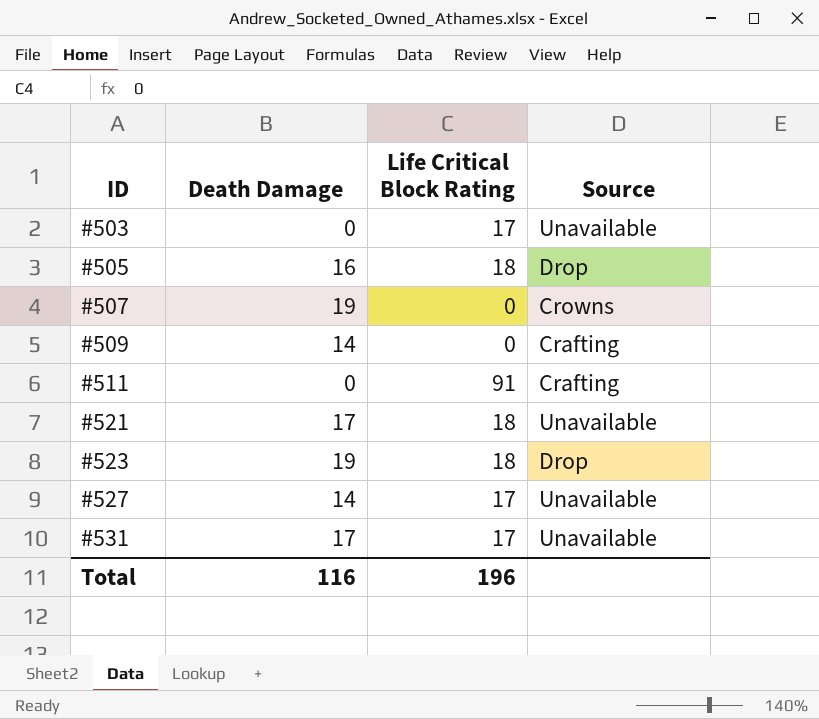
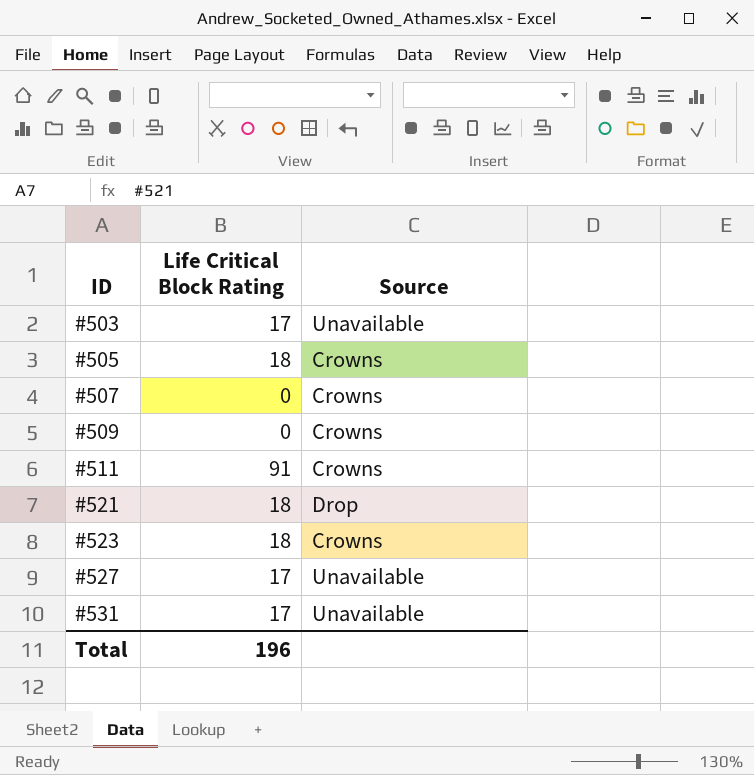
column Death Damage | position: 2 -> none
#505 | Source: Drop -> Crowns
#509 | Source: Crafting -> Crowns
#511 | Source: Crafting -> Crowns
#521 | Source: Unavailable -> Drop
#523 | Source: Drop -> Crowns

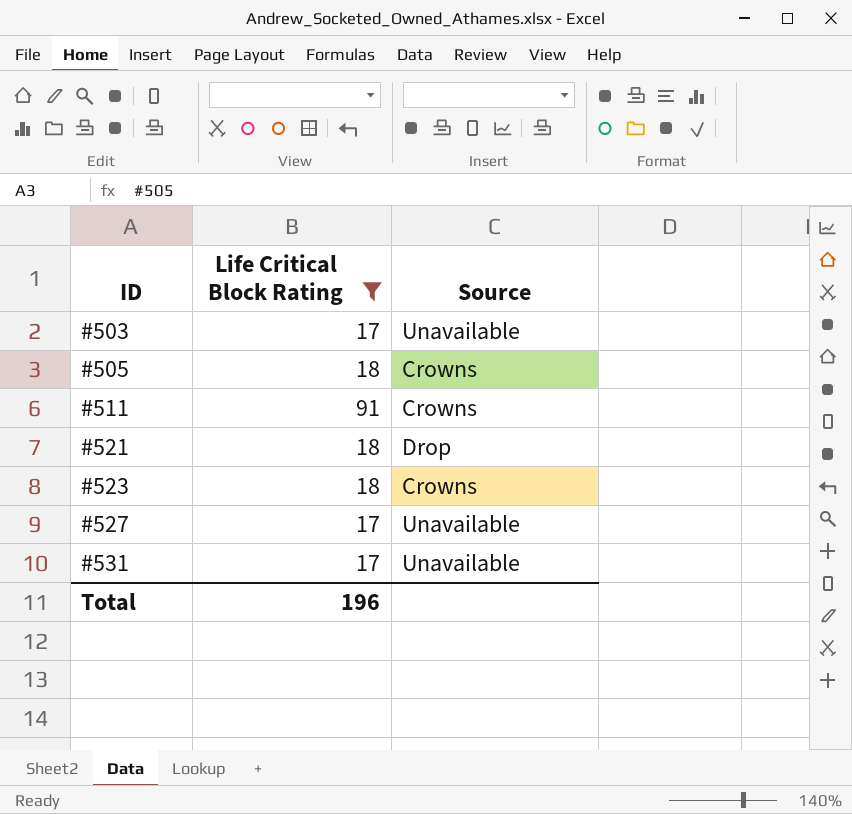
filter: none -> Life Critical Block Rating != 0

